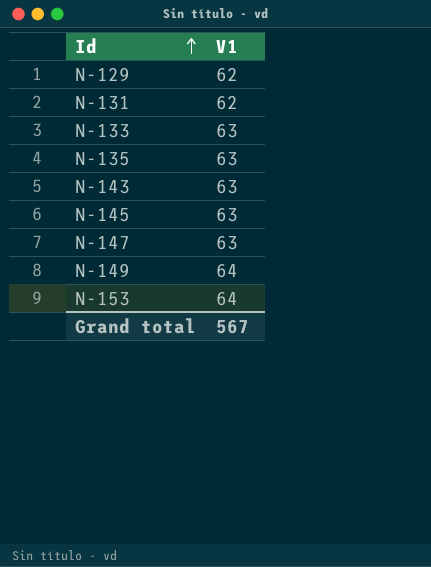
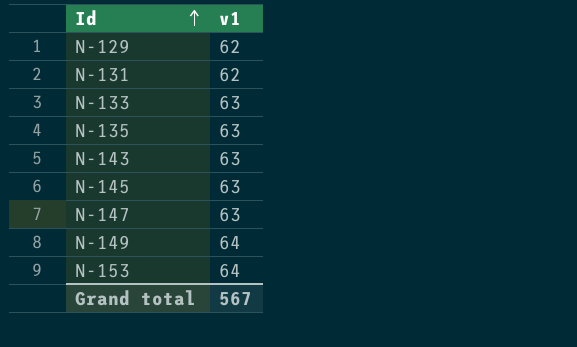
column name: V1 -> v1

